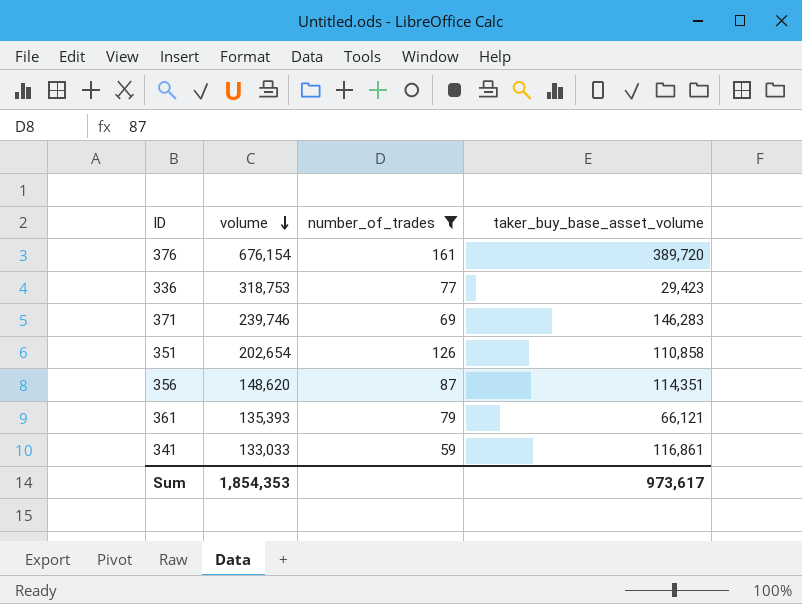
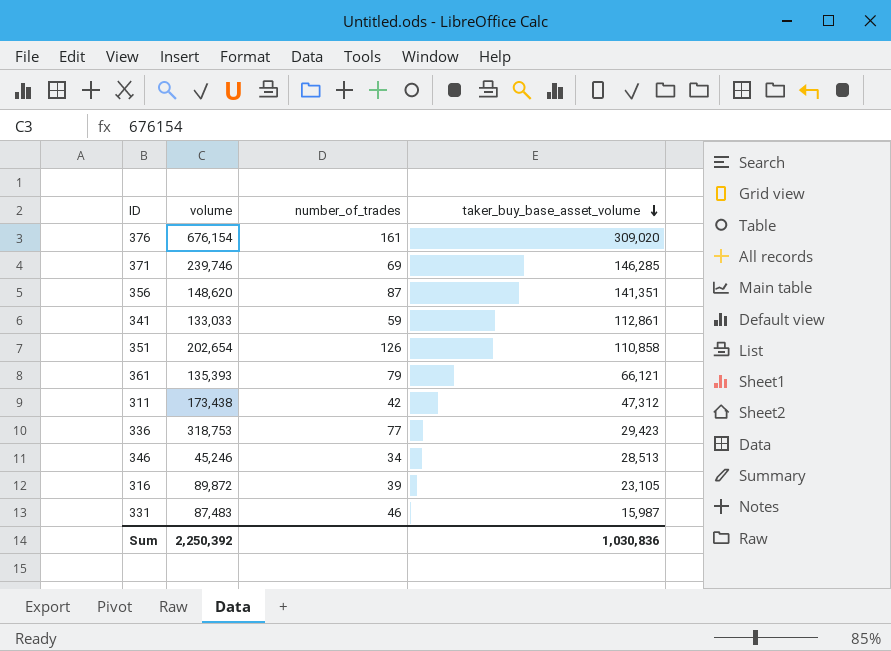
filter: number_of_trades >= 59 -> none
row order: volume descending -> taker_buy_base_asset_volume descending
376 | taker_buy_base_asset_volume: 389,720 -> 309,020
371 | taker_buy_base_asset_volume: 146,283 -> 146,285
356 | taker_buy_base_asset_volume: 114,351 -> 141,351
341 | taker_buy_base_asset_volume: 116,861 -> 112,861
Sum | volume: 1,854,353 -> 2,250,392
Sum | taker_buy_base_asset_volume: 973,617 -> 1,030,836

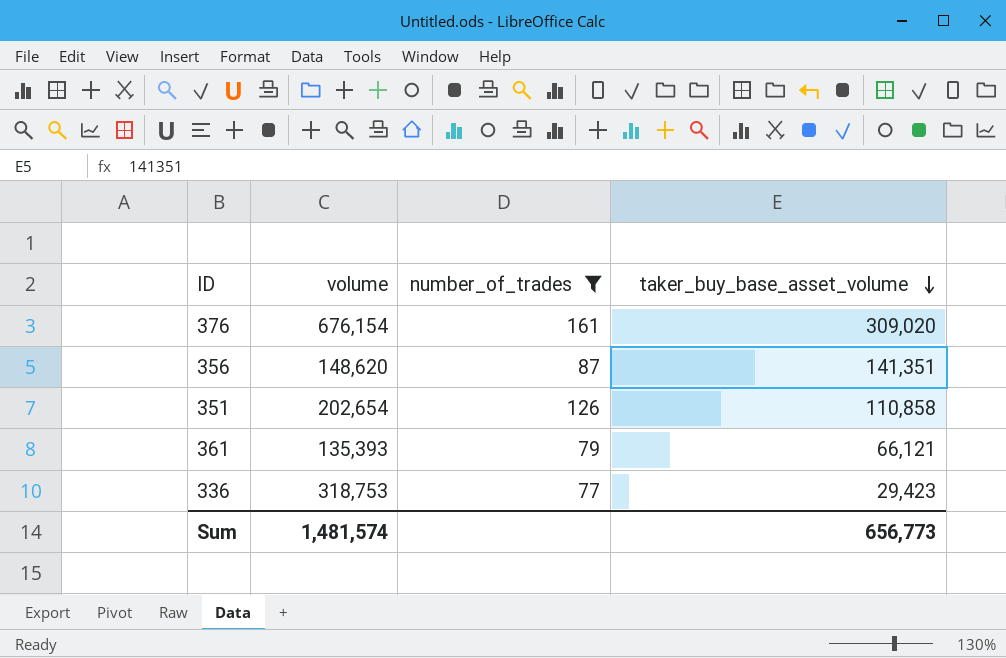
filter: none -> number_of_trades >= 77
Sum | volume: 2,250,392 -> 1,481,574
Sum | taker_buy_base_asset_volume: 1,030,836 -> 656,773

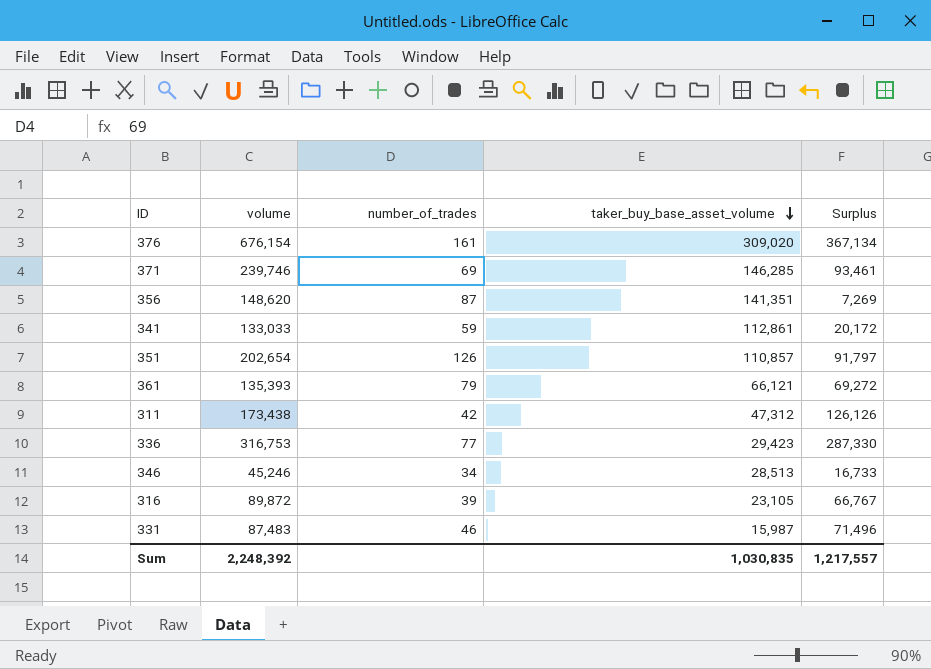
filter: number_of_trades >= 77 -> none
column Surplus | formula: none -> [volume] - [taker_buy_base_asset_volume]
351 | taker_buy_base_asset_volume: 110,858 -> 110,857
336 | volume: 318,753 -> 316,753
Sum | volume: 1,481,574 -> 2,248,392
Sum | taker_buy_base_asset_volume: 656,773 -> 1,030,835

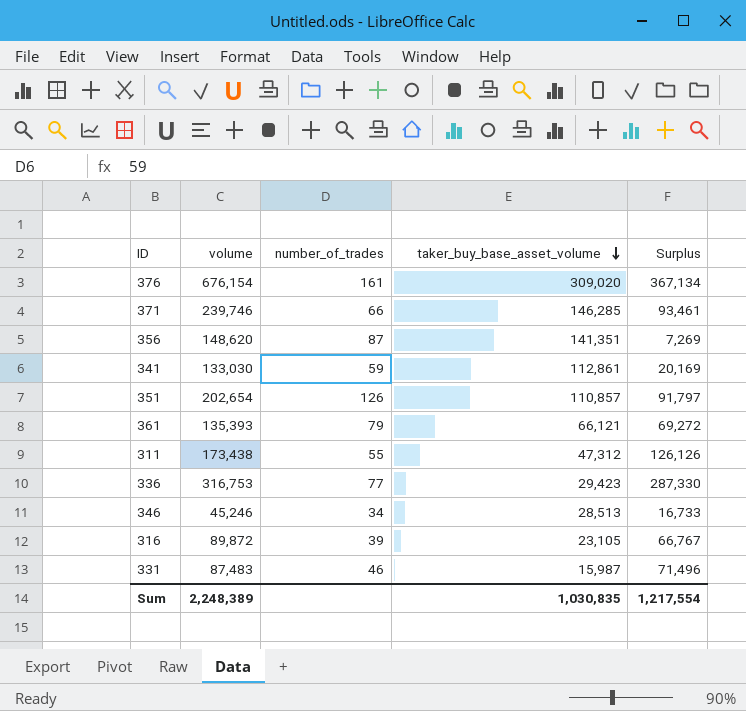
371 | number_of_trades: 69 -> 66
341 | volume: 133,033 -> 133,030
341 | Surplus: 20,172 -> 20,169
311 | number_of_trades: 42 -> 55
Sum | volume: 2,248,392 -> 2,248,389
Sum | Surplus: 1,217,557 -> 1,217,554

